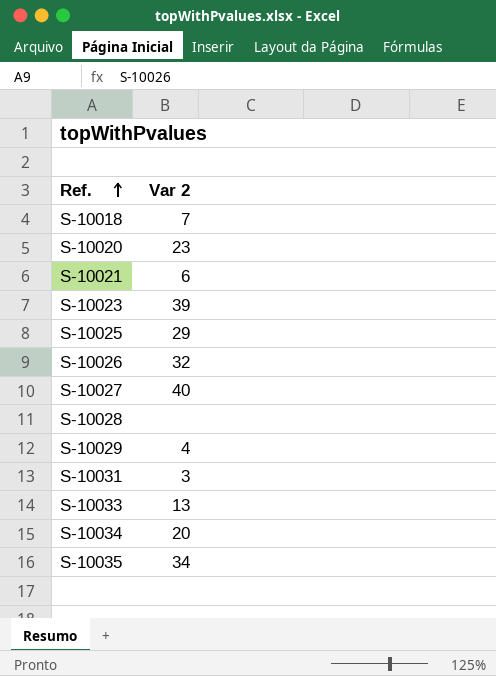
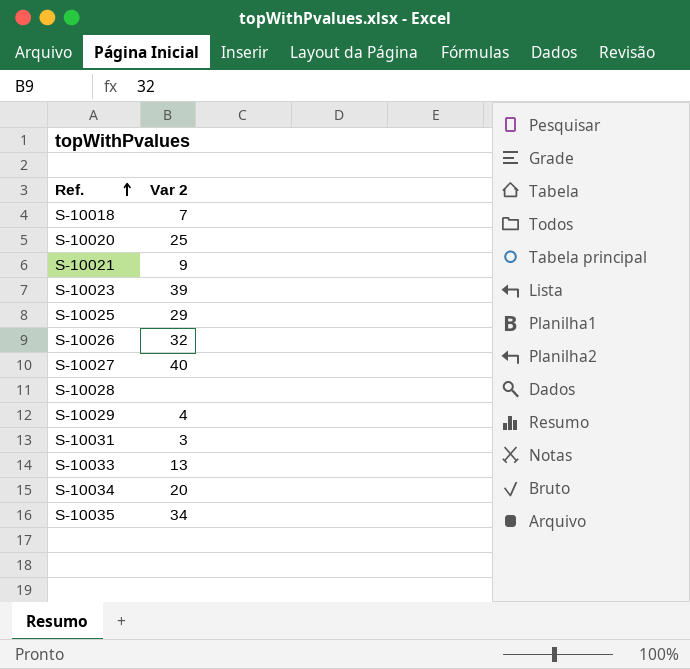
S-10020 | Var 2: 23 -> 25
S-10021 | Var 2: 6 -> 9

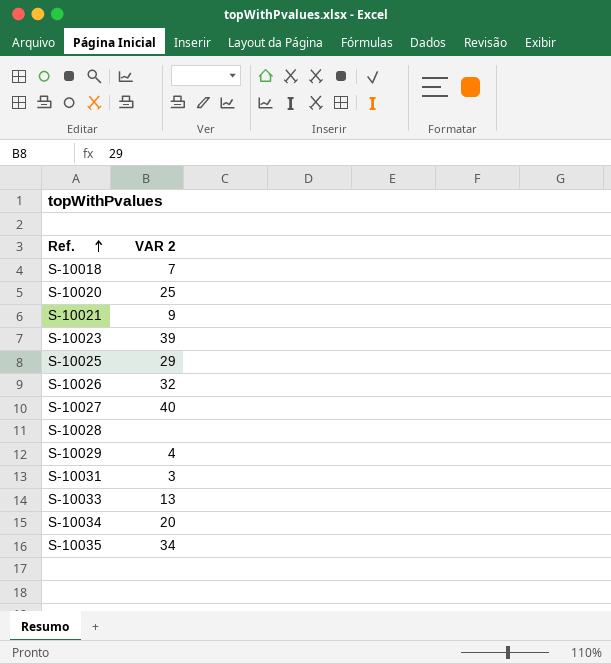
column name: Var 2 -> VAR 2

